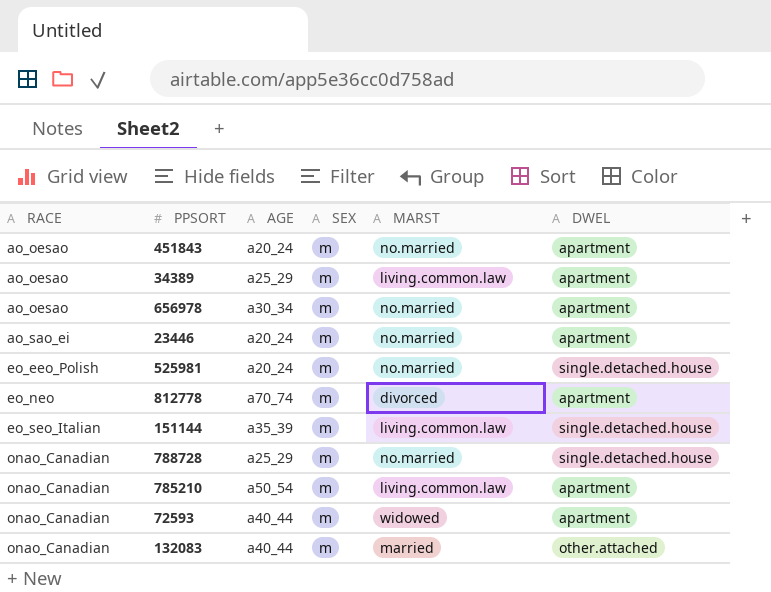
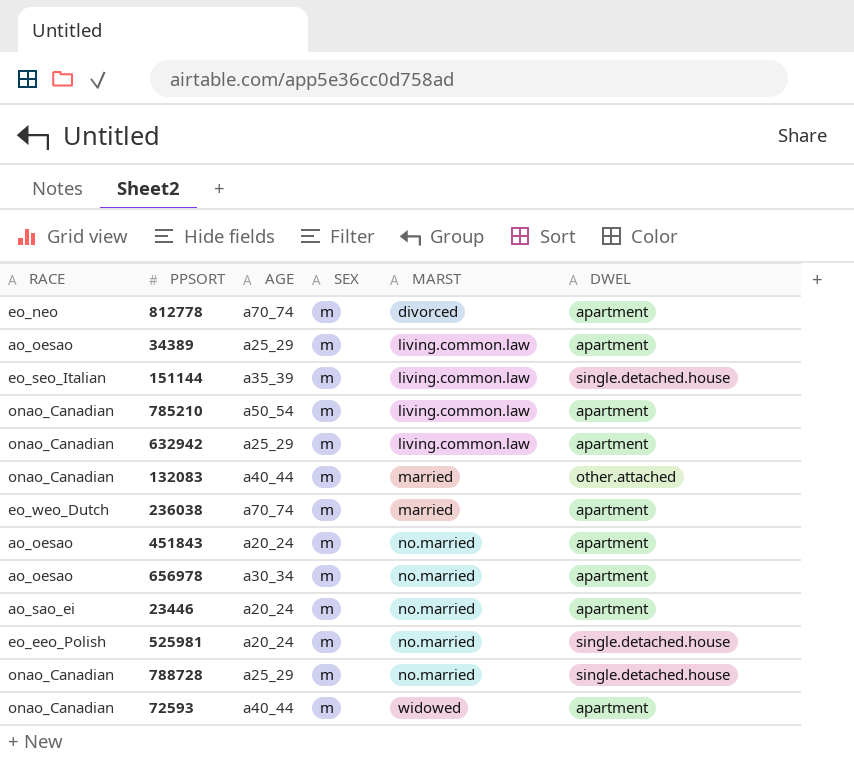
row order: RACE ascending -> MARST ascending
row 632942: none -> onao_Canadian | a25_29 | m | living.common.law | apartment
row 236038: none -> eo_weo_Dutch | a70_74 | m | married | apartment

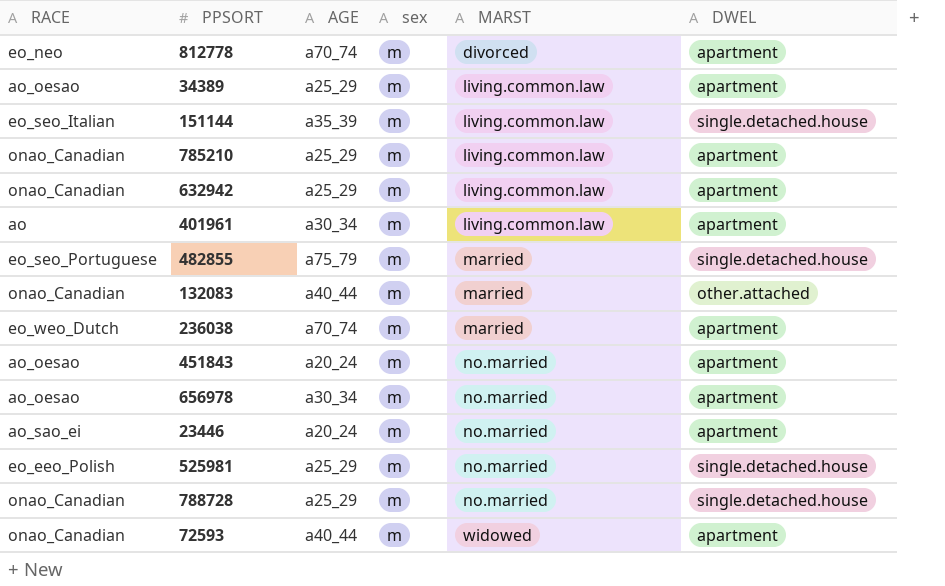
column name: SEX -> sex
785210 | AGE: a50_54 -> a25_29
row 401961: none -> ao | a30_34 | m | living.common.law | apartment
row 482855: none -> eo_seo_Portuguese | a75_79 | m | married | single.detached.house
525981 | AGE: a20_24 -> a25_29

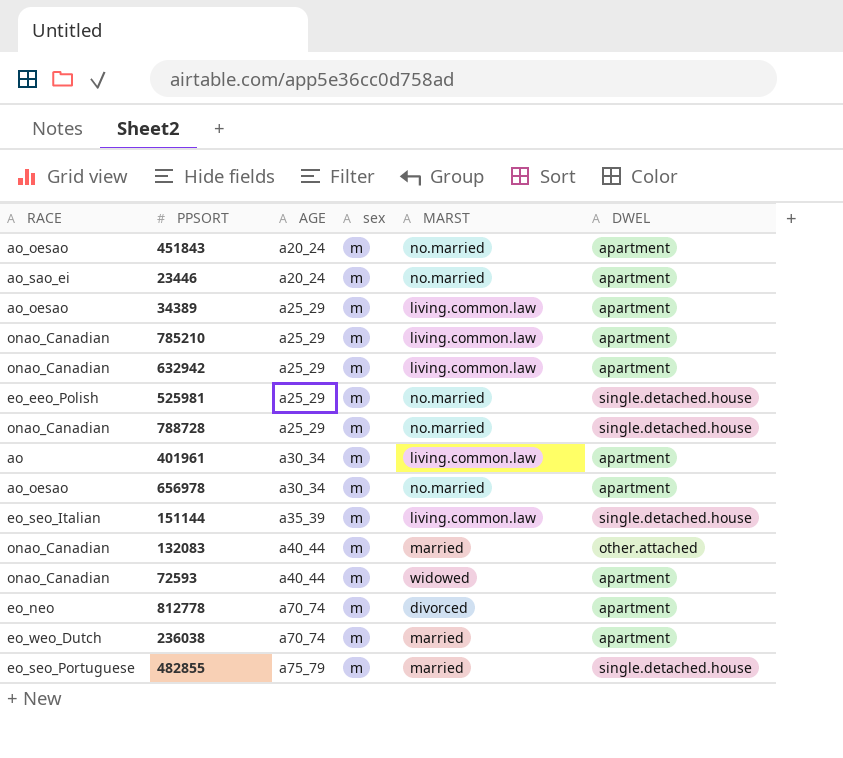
row order: MARST ascending -> AGE ascending

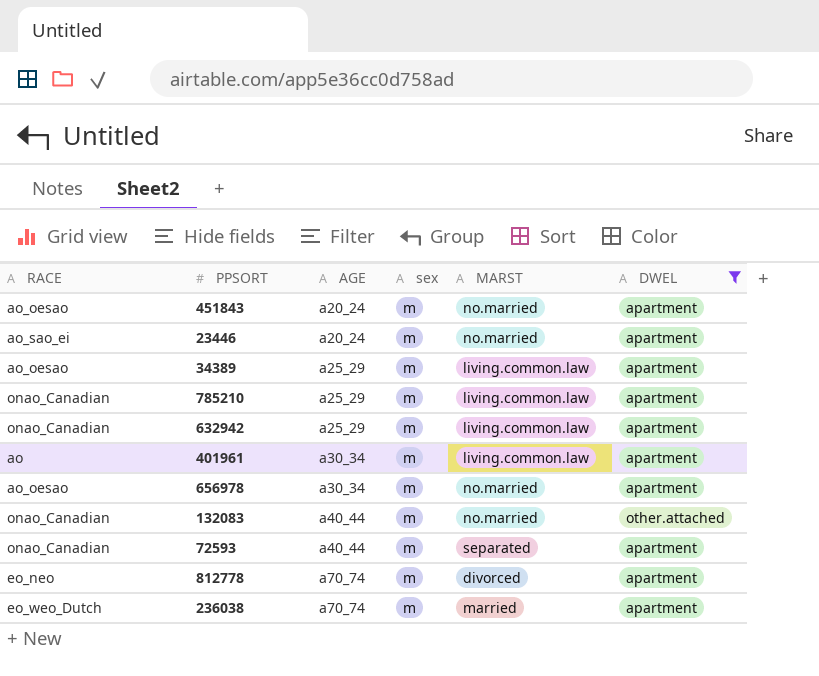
filter: none -> DWEL != single.detached.house
132083 | MARST: married -> no.married
72593 | MARST: widowed -> separated

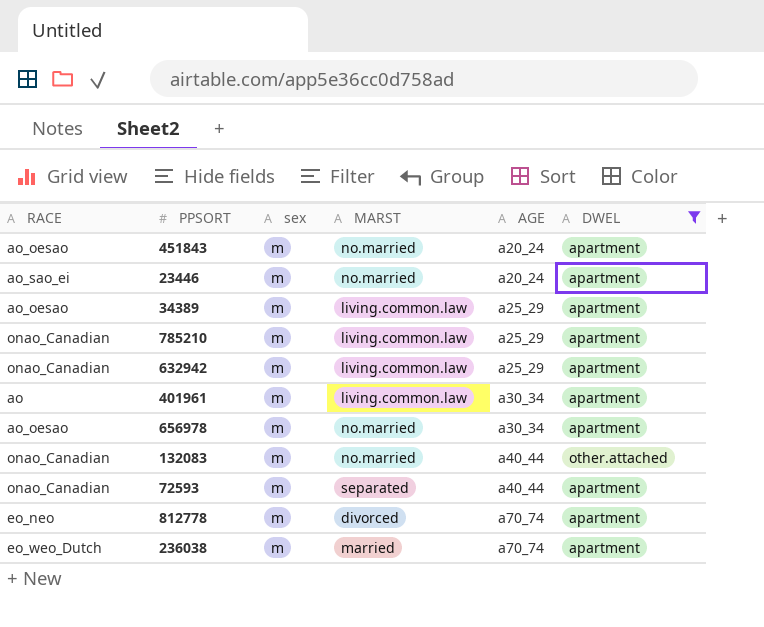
column AGE | position: 3 -> 5

